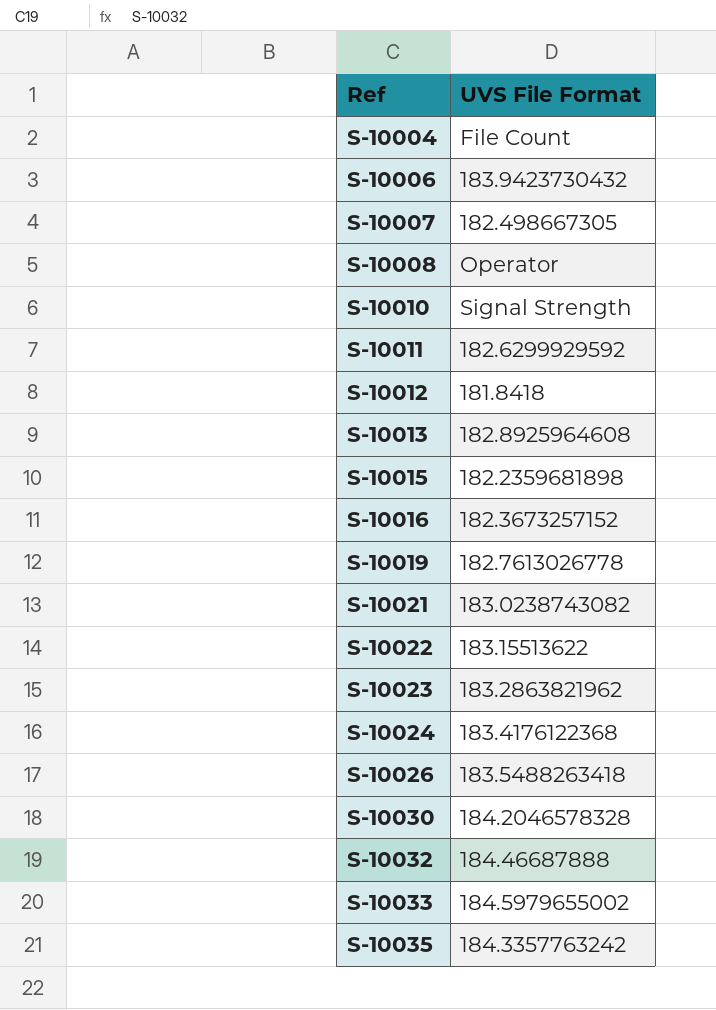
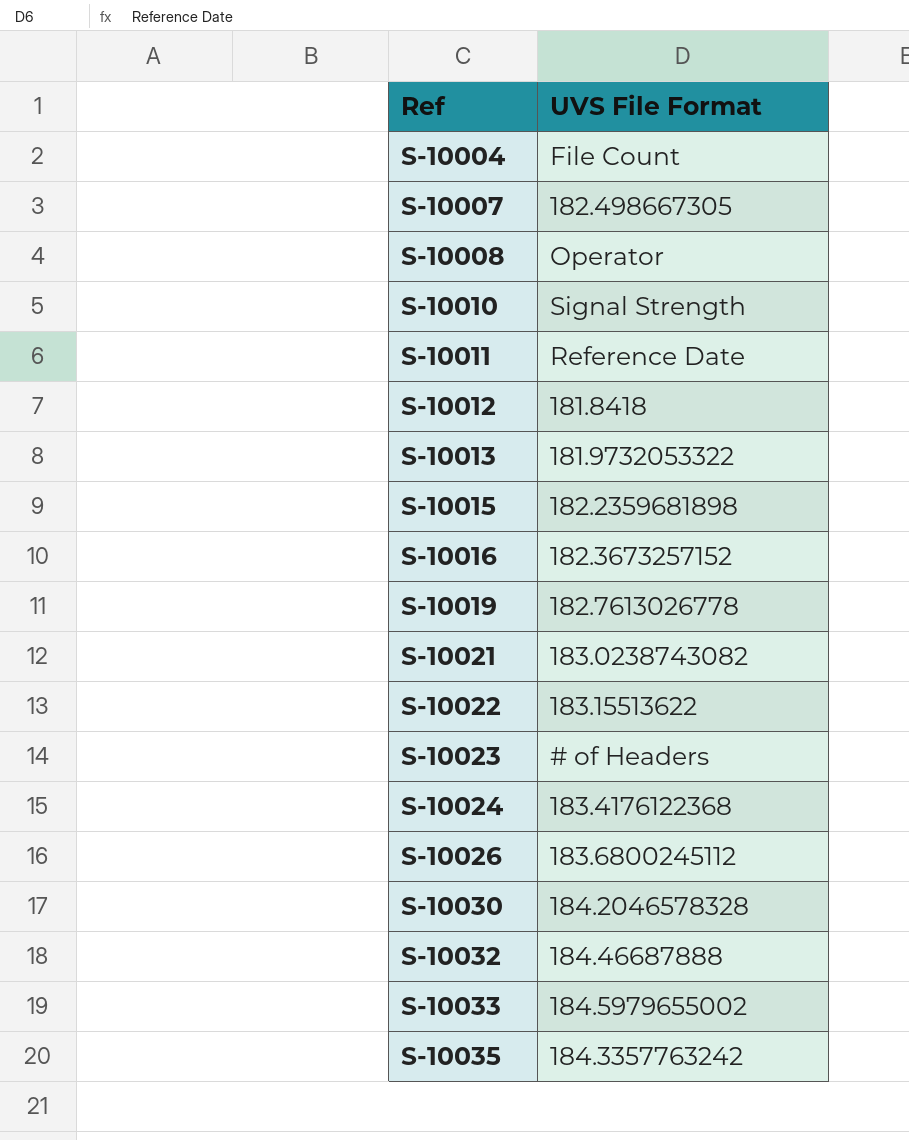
row S-10006: 183.9423730432 -> none
S-10011 | UVS File Format: 182.6299929592 -> Reference Date
S-10013 | UVS File Format: 182.8925964608 -> 181.9732053322
S-10023 | UVS File Format: 183.2863821962 -> # of Headers
S-10026 | UVS File Format: 183.5488263418 -> 183.6800245112

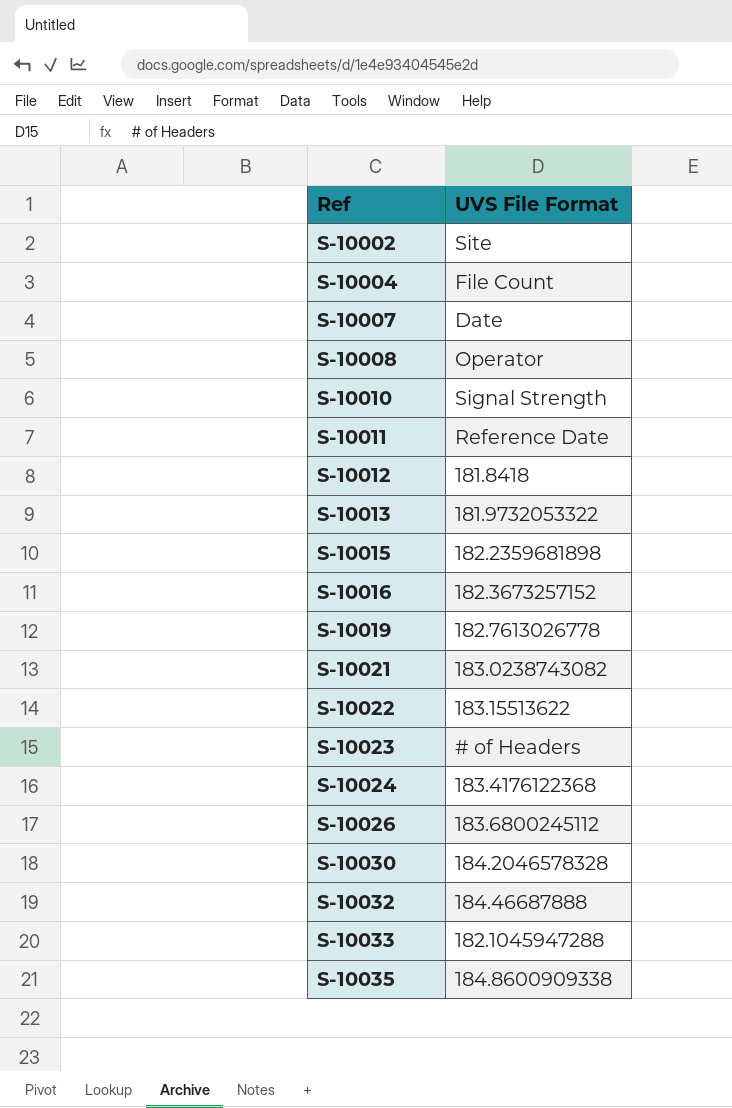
row S-10002: none -> Site
S-10007 | UVS File Format: 182.498667305 -> Date
S-10033 | UVS File Format: 184.5979655002 -> 182.1045947288
S-10035 | UVS File Format: 184.3357763242 -> 184.8600909338

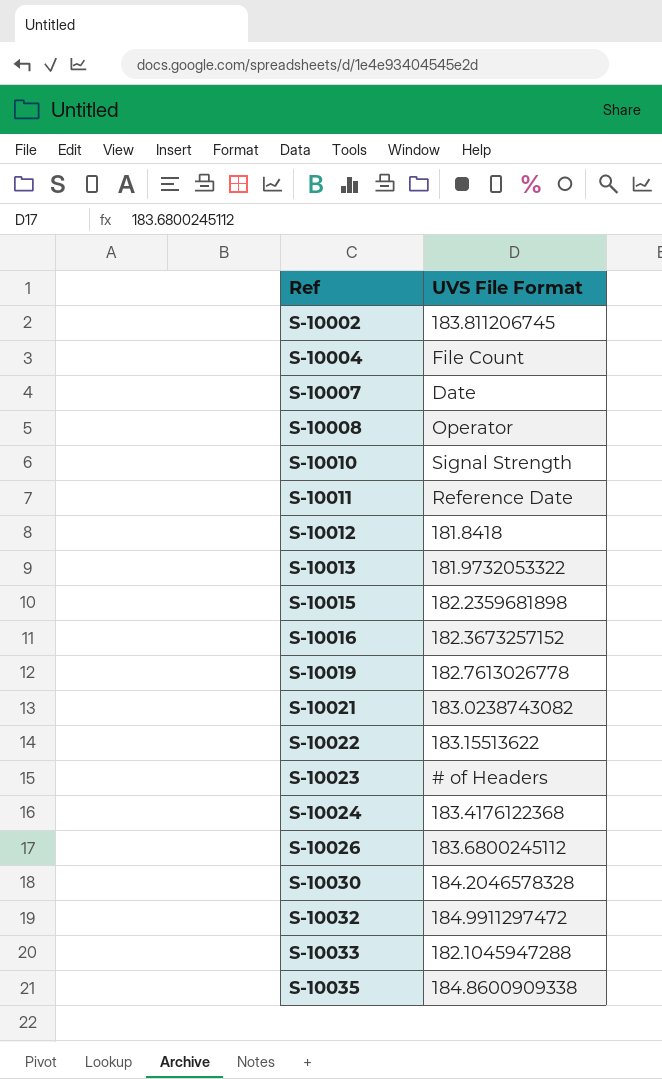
S-10002 | UVS File Format: Site -> 183.811206745
S-10032 | UVS File Format: 184.46687888 -> 184.9911297472

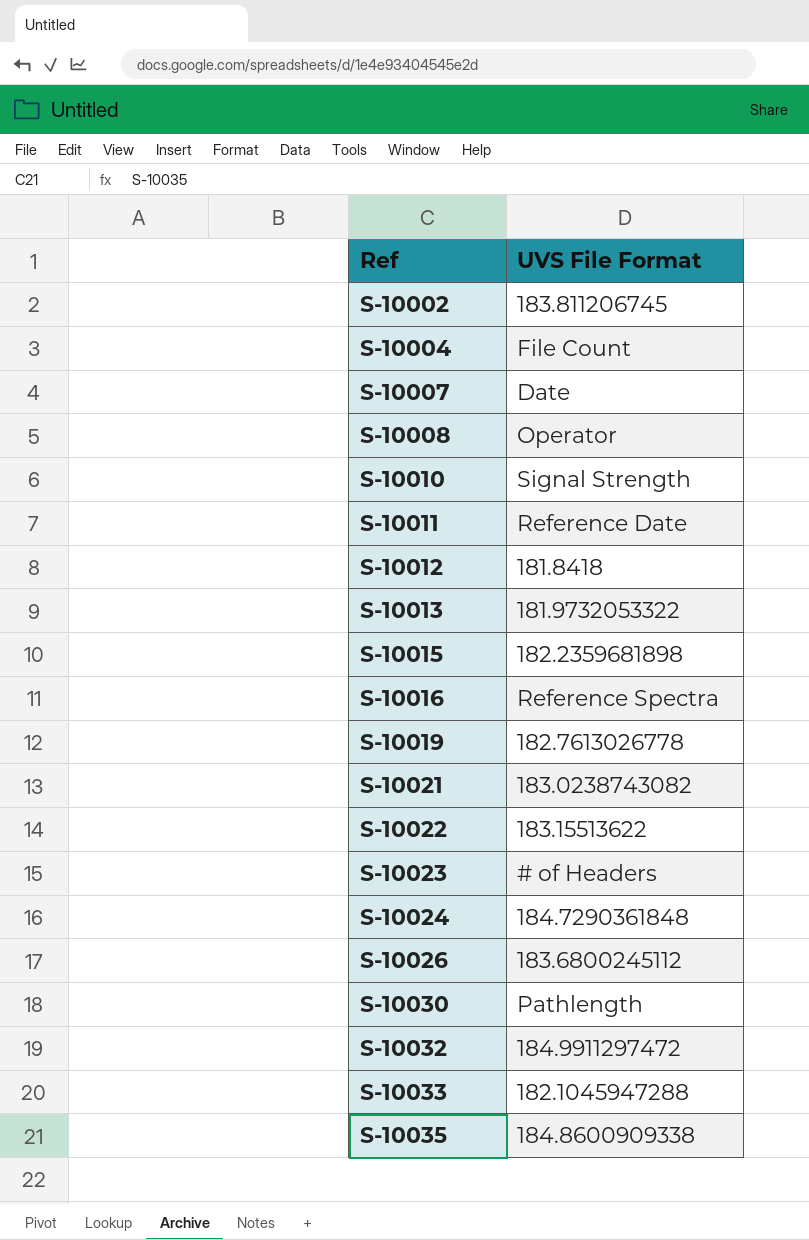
S-10016 | UVS File Format: 182.3673257152 -> Reference Spectra
S-10024 | UVS File Format: 183.4176122368 -> 184.7290361848
S-10030 | UVS File Format: 184.2046578328 -> Pathlength

